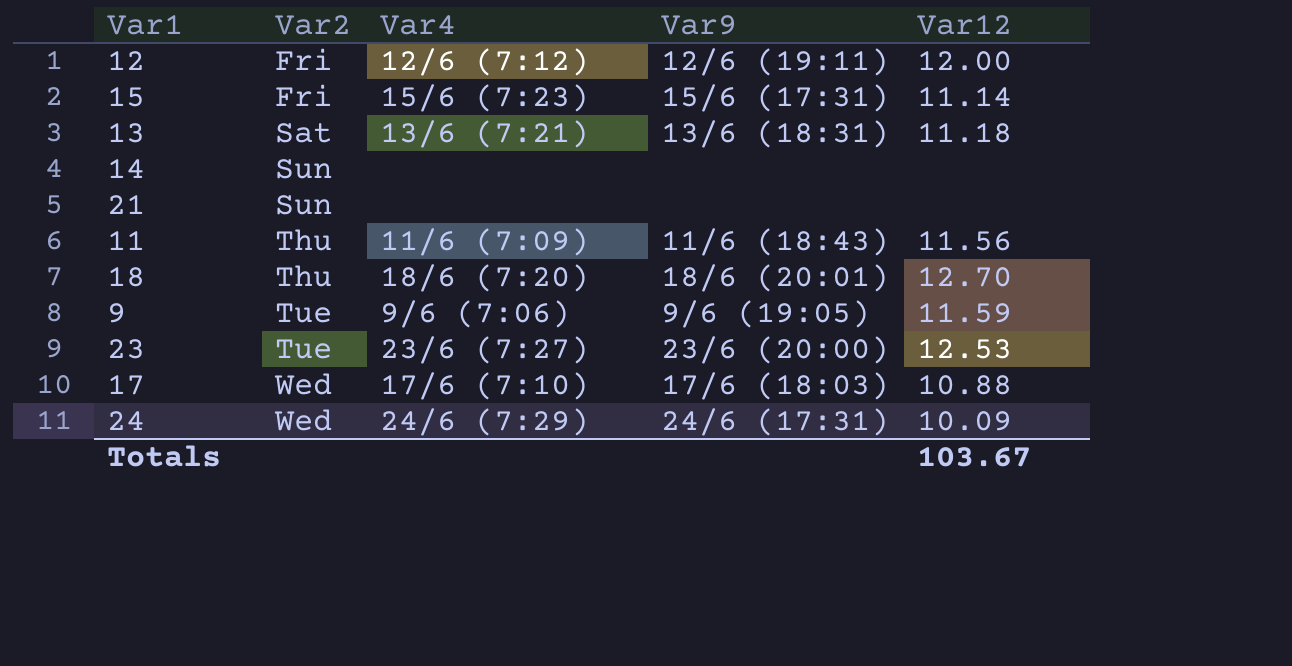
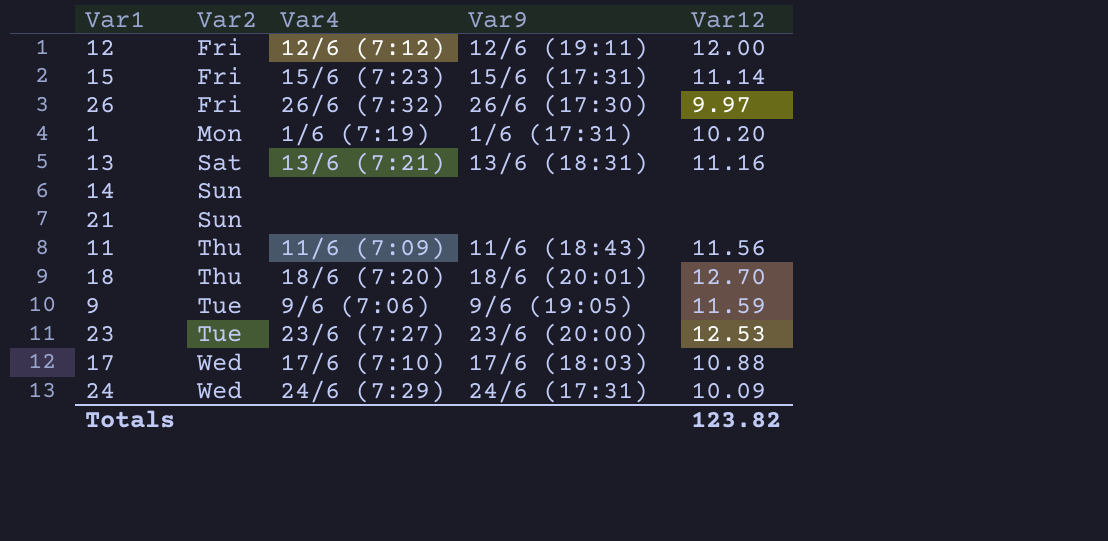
row 26: none -> Fri | 26/6 (7:32) | 26/6 (17:30) | 9.97
row 1: none -> Mon | 1/6 (7:19) | 1/6 (17:31) | 10.20
13 | Var12: 11.18 -> 11.16
Totals | Var12: 103.67 -> 123.82

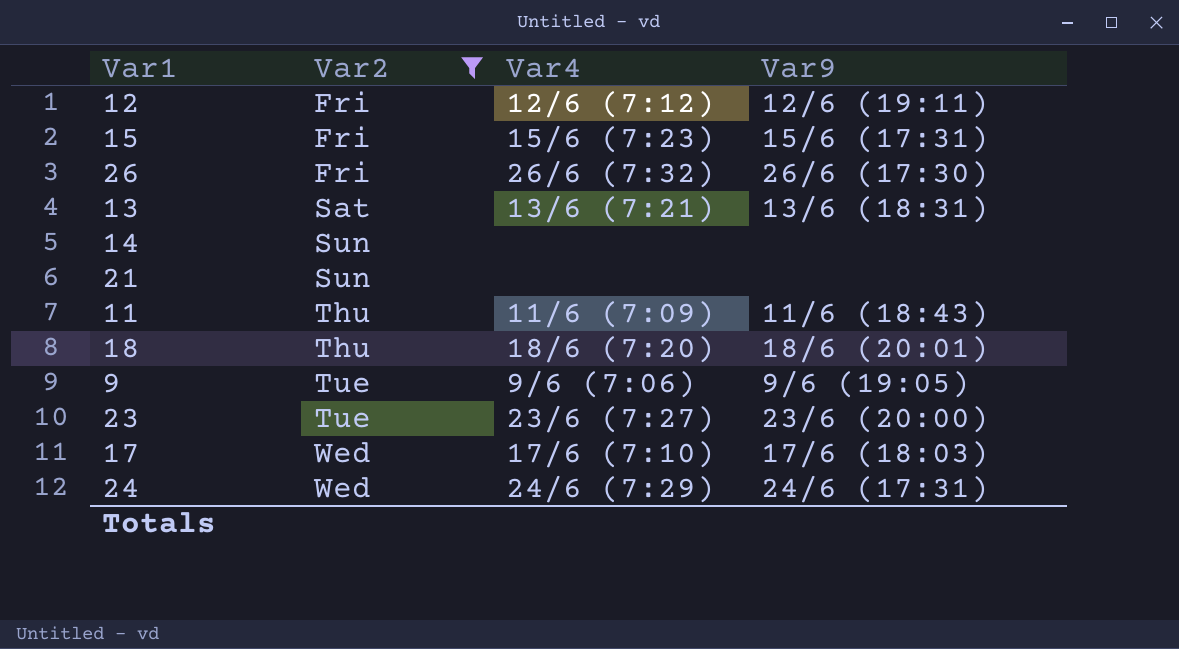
filter: none -> Var2 != Mon
column Var12 | position: 5 -> none

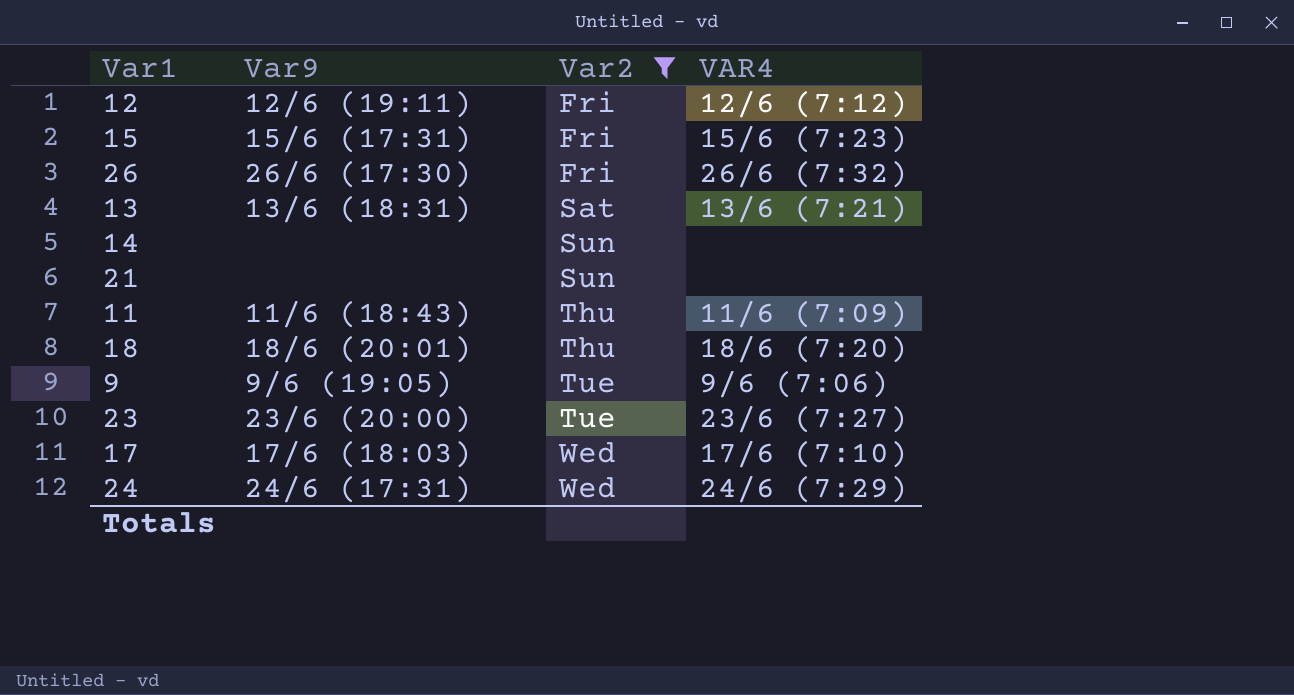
column Var9 | position: 4 -> 2
column name: Var4 -> VAR4

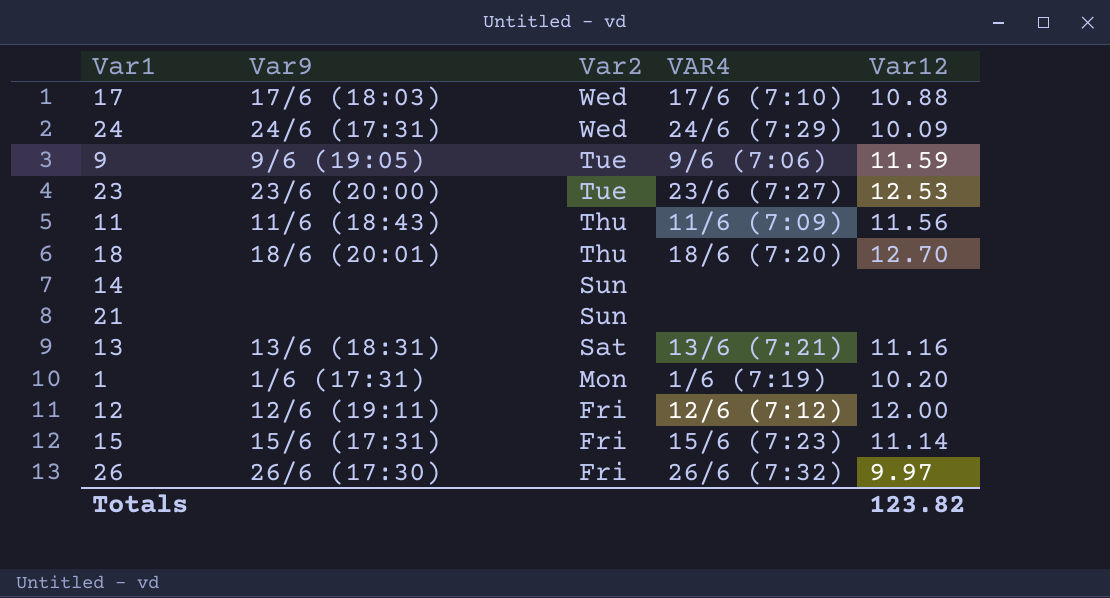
filter: Var2 != Mon -> none
row order: Var2 ascending -> Var2 descending
column Var12 | position: none -> 5

